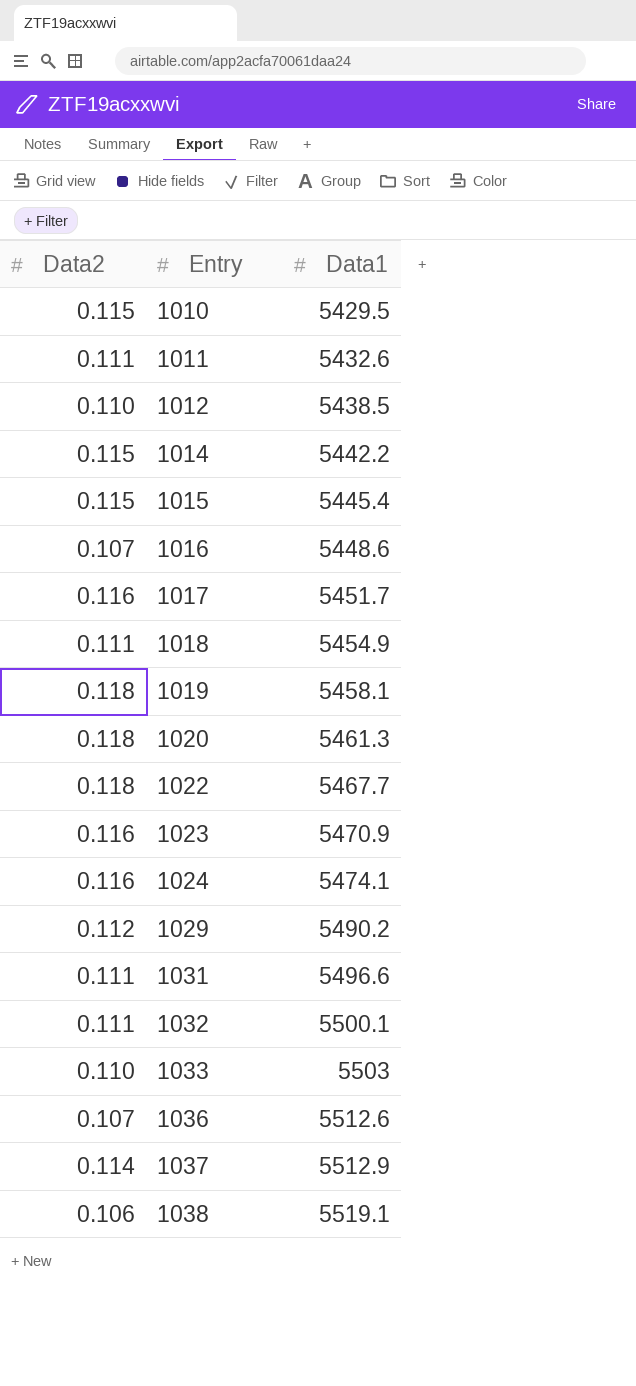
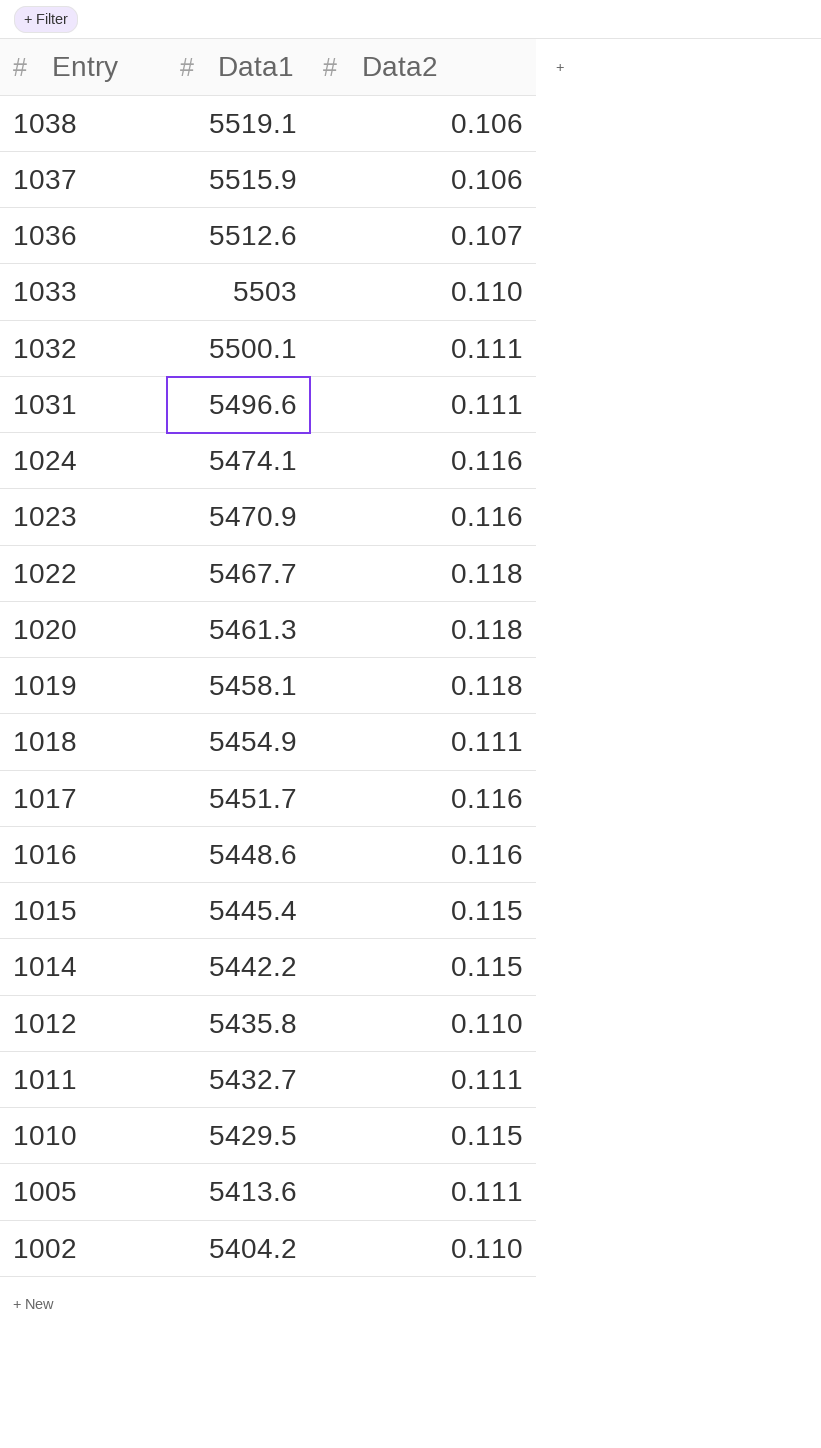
row order: Entry ascending -> Entry descending
column Data2 | position: 1 -> 3
row 1029: 0.112 | 5490.2 -> none
1037 | Data1: 5512.9 -> 5515.9
1037 | Data2: 0.114 -> 0.106
1016 | Data2: 0.107 -> 0.116
1012 | Data1: 5438.5 -> 5435.8
1011 | Data1: 5432.6 -> 5432.7
row 1005: none -> 5413.6 | 0.111
row 1002: none -> 5404.2 | 0.110

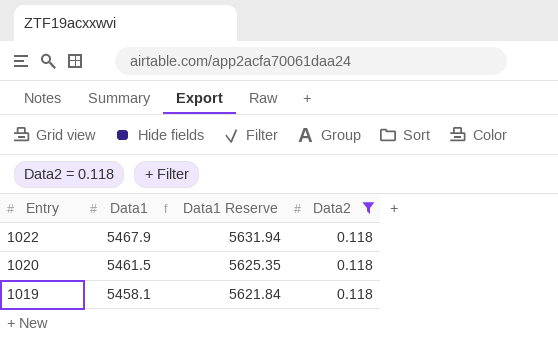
filter: none -> Data2 = 0.118
column Data1 Reserve | formula: none -> [Data1] * 1.03
1022 | Data1: 5467.7 -> 5467.9
1020 | Data1: 5461.3 -> 5461.5

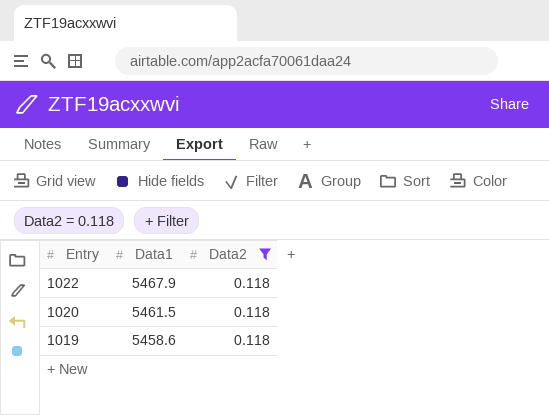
column Data1 Reserve | formula: [Data1] * 1.03 -> none
1019 | Data1: 5458.1 -> 5458.6

